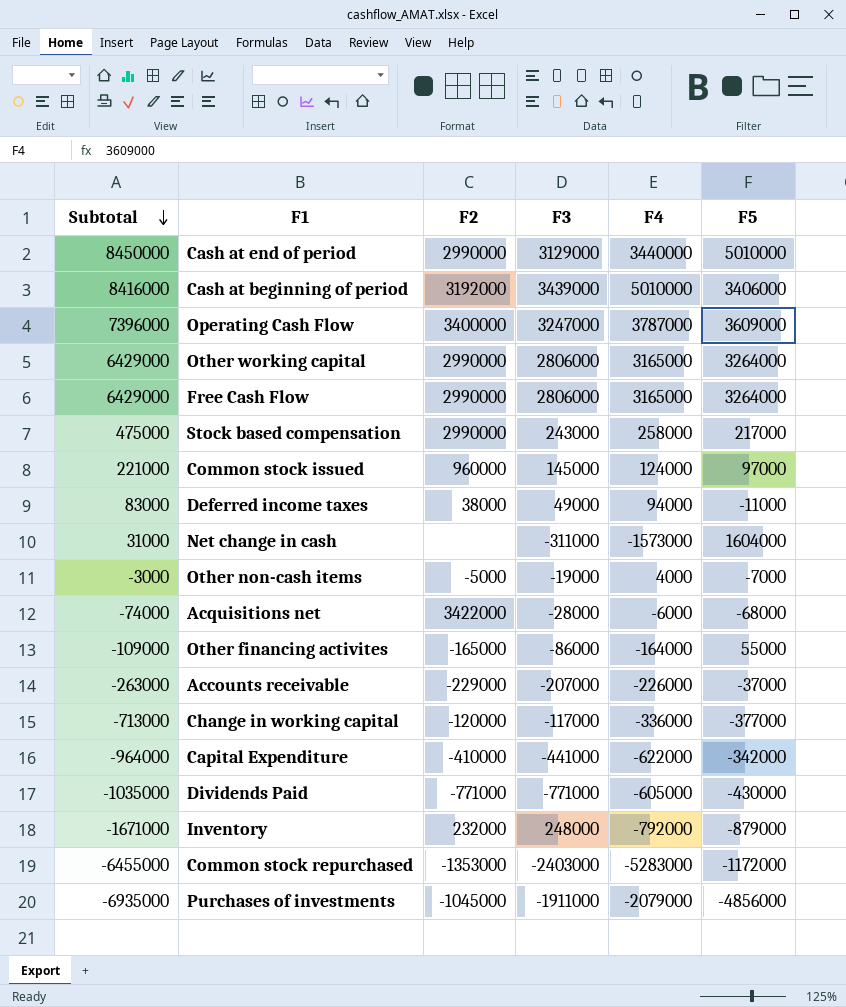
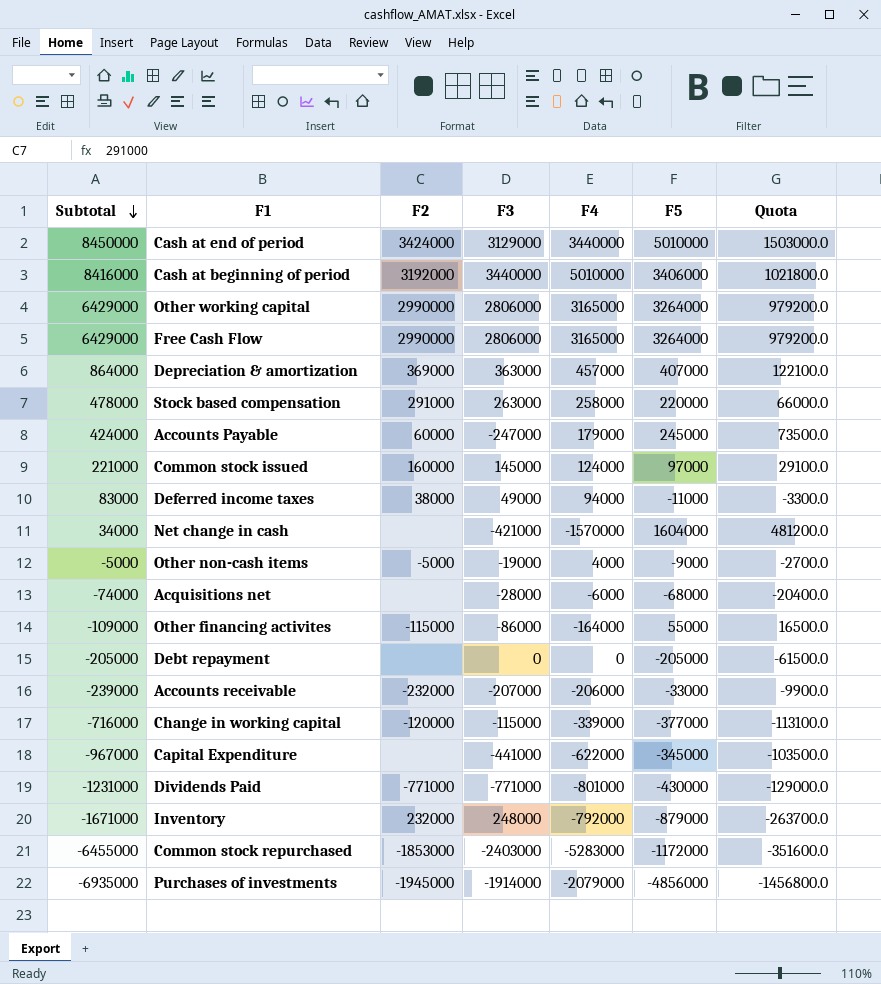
column Quota | formula: none -> [F5] * 0.3
row Operating Cash Flow: 7396000 | 3400000 | 3247000 | 3787000 | 3609000 -> none
Cash at end of period | F2: 2990000 -> 3424000
Cash at beginning of period | F3: 3439000 -> 3440000
row Depreciation & amortization: none -> 864000 | 369000 | 363000 | 457000 | 407000 | 122100.0
Stock based compensation | Subtotal: 475000 -> 478000
Stock based compensation | F2: 2990000 -> 291000
Stock based compensation | F3: 243000 -> 263000
Stock based compensation | F5: 217000 -> 220000
row Accounts Payable: none -> 424000 | 60000 | -247000 | 179000 | 245000 | 73500.0
Common stock issued | F2: 960000 -> 160000
Net change in cash | Subtotal: 31000 -> 34000
Net change in cash | F3: -311000 -> -421000
Net change in cash | F4: -1573000 -> -1570000
Other non-cash items | Subtotal: -3000 -> -5000
Other non-cash items | F5: -7000 -> -9000
Acquisitions net | F2: 3422000 -> none
Other financing activites | F2: -165000 -> -115000
row Debt repayment: none -> -205000 | none | 0 | 0 | -205000 | -61500.0
Accounts receivable | Subtotal: -263000 -> -239000
Accounts receivable | F2: -229000 -> -232000
Accounts receivable | F4: -226000 -> -206000
Accounts receivable | F5: -37000 -> -33000
Change in working capital | Subtotal: -713000 -> -716000
Change in working capital | F3: -117000 -> -115000
Change in working capital | F4: -336000 -> -339000
Capital Expenditure | Subtotal: -964000 -> -967000
Capital Expenditure | F2: -410000 -> none
Capital Expenditure | F5: -342000 -> -345000
Dividends Paid | Subtotal: -1035000 -> -1231000
Dividends Paid | F4: -605000 -> -801000
Common stock repurchased | F2: -1353000 -> -1853000
Purchases of investments | F2: -1045000 -> -1945000
Purchases of investments | F3: -1911000 -> -1914000

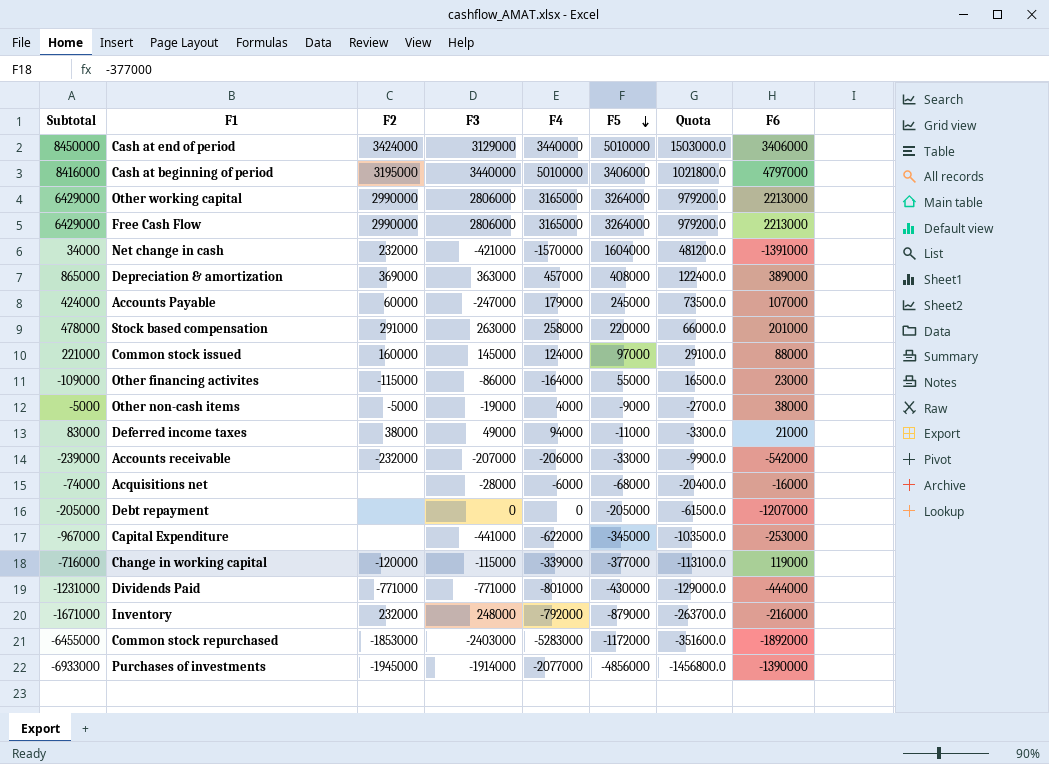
row order: Subtotal descending -> F5 descending
column F6 | position: none -> 8
Cash at beginning of period | F2: 3192000 -> 3195000
Net change in cash | F2: none -> 232000
Depreciation & amortization | Subtotal: 864000 -> 865000
Depreciation & amortization | F5: 407000 -> 408000
Depreciation & amortization | Quota: 122100.0 -> 122400.0
Purchases of investments | Subtotal: -6935000 -> -6933000
Purchases of investments | F4: -2079000 -> -2077000

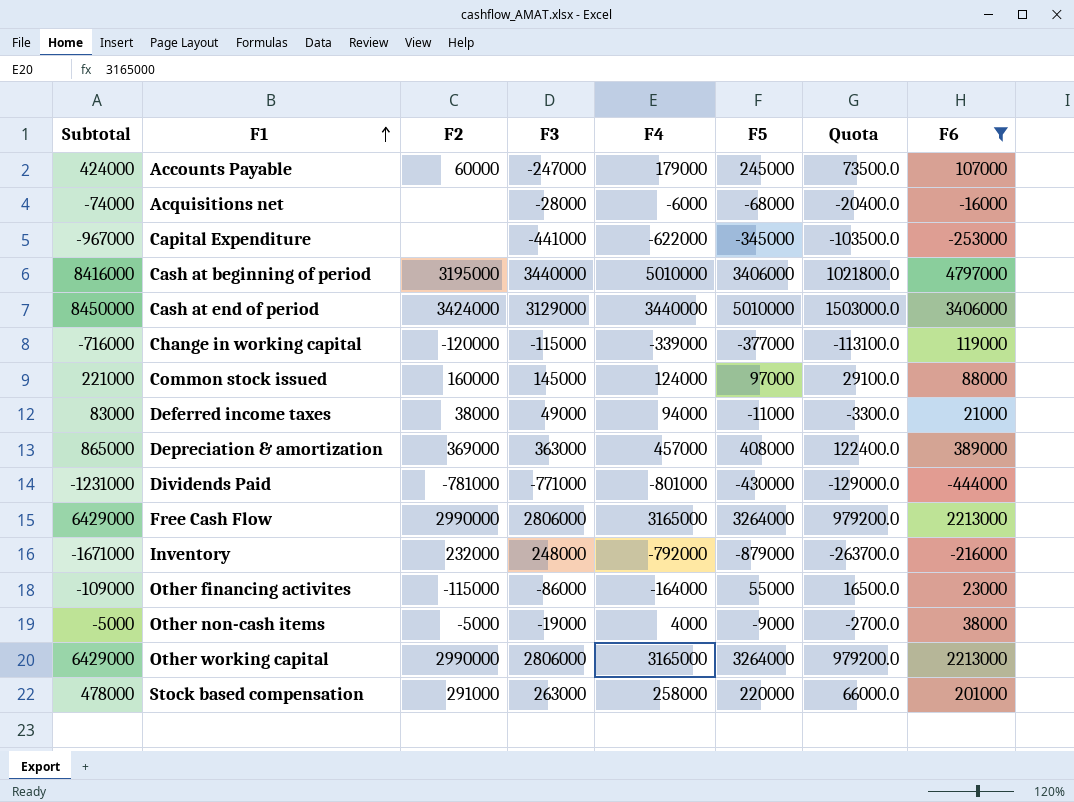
filter: none -> F6 >= -444000
row order: F5 descending -> F1 ascending
Dividends Paid | F2: -771000 -> -781000

